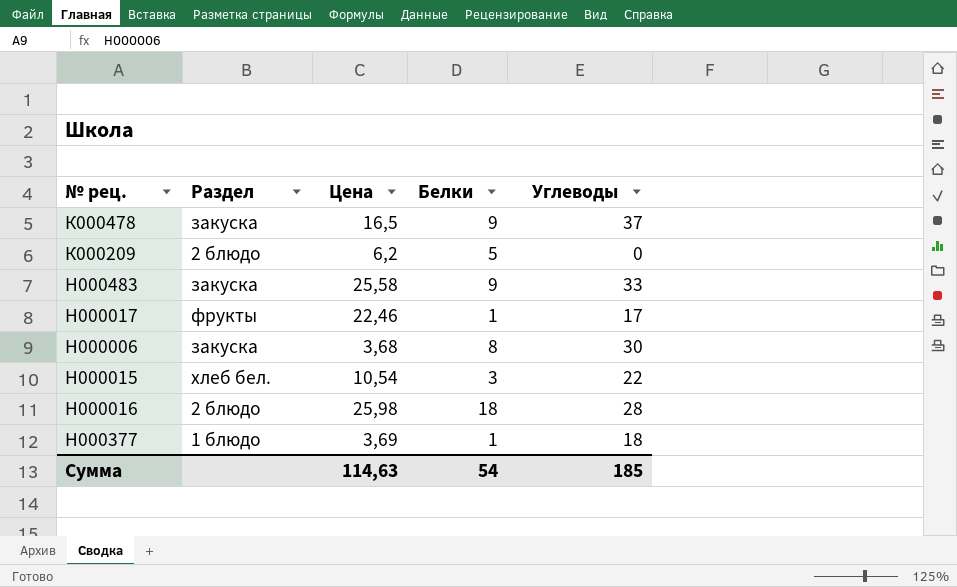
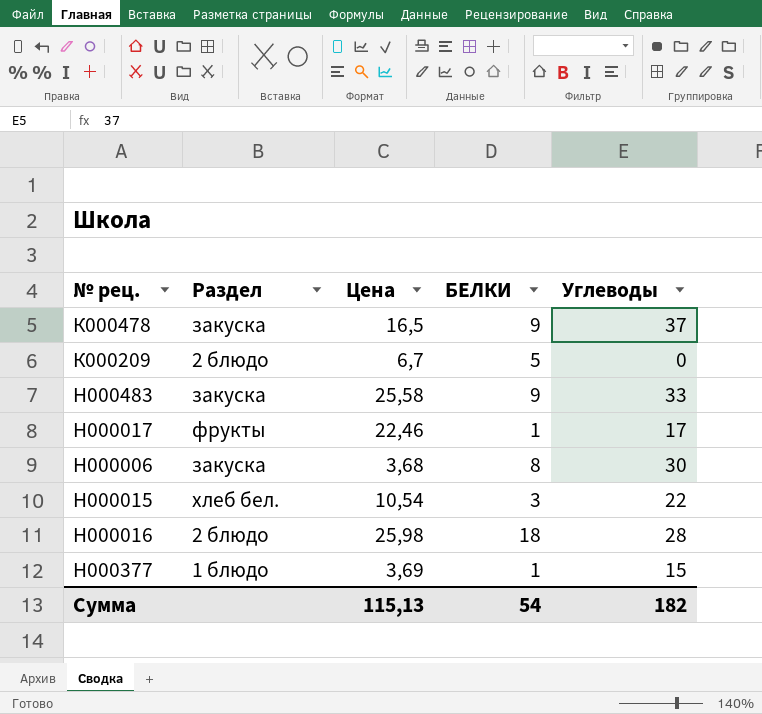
column name: Белки -> БЕЛКИ
К000209 | Цена: 6,2 -> 6,7
Н000377 | Углеводы: 18 -> 15
Сумма | Цена: 114,63 -> 115,13
Сумма | Углеводы: 185 -> 182

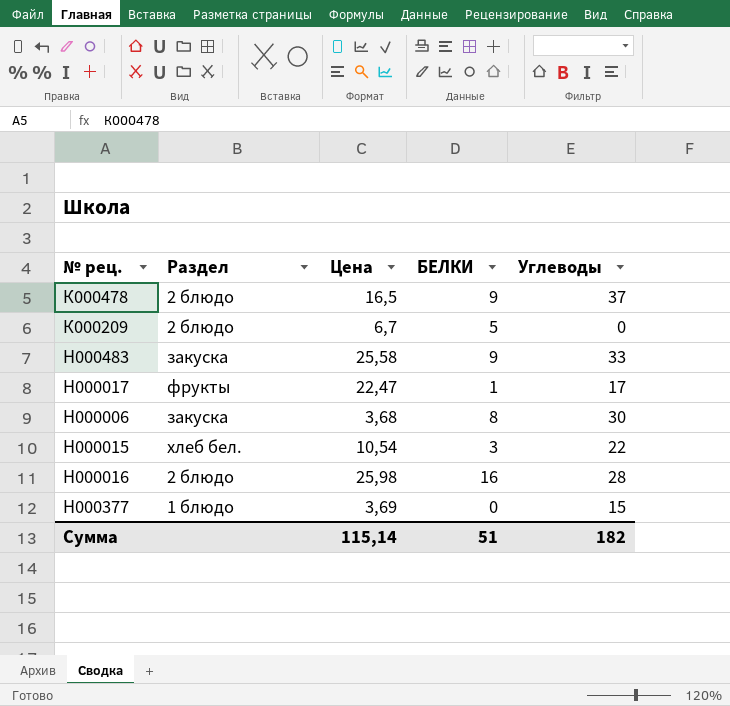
К000478 | Раздел: закуска -> 2 блюдо
Н000017 | Цена: 22,46 -> 22,47
Н000016 | БЕЛКИ: 18 -> 16
Н000377 | БЕЛКИ: 1 -> 0
Сумма | Цена: 115,13 -> 115,14
Сумма | БЕЛКИ: 54 -> 51

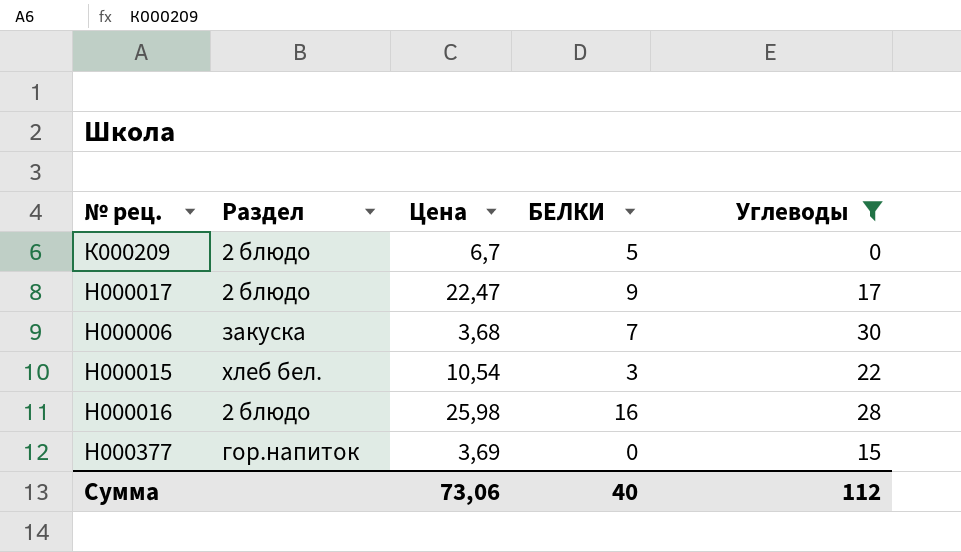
filter: none -> Углеводы <= 30
Н000017 | Раздел: фрукты -> 2 блюдо
Н000017 | БЕЛКИ: 1 -> 9
Н000006 | БЕЛКИ: 8 -> 7
Н000377 | Раздел: 1 блюдо -> гор.напиток
Сумма | Цена: 115,14 -> 73,06
Сумма | БЕЛКИ: 51 -> 40
Сумма | Углеводы: 182 -> 112

